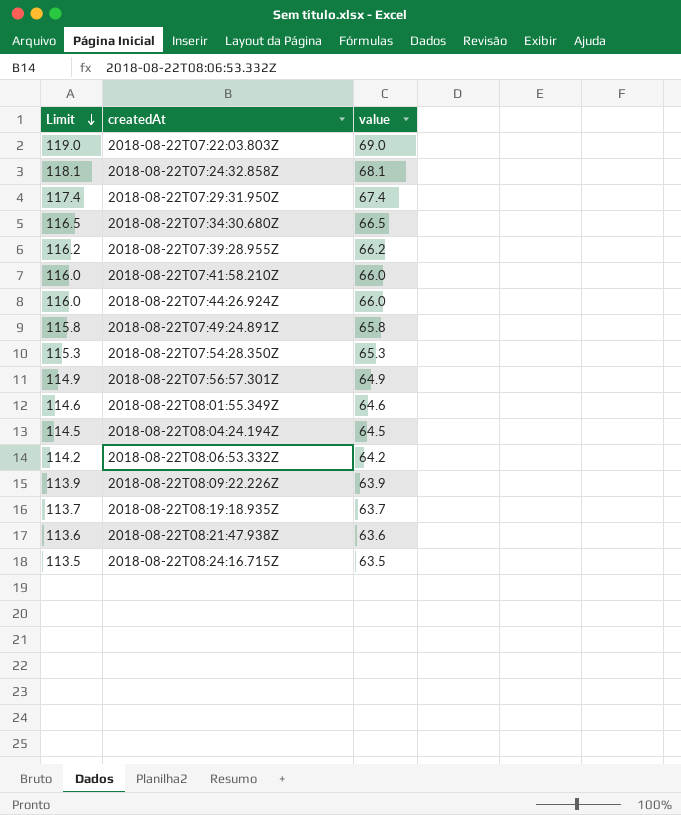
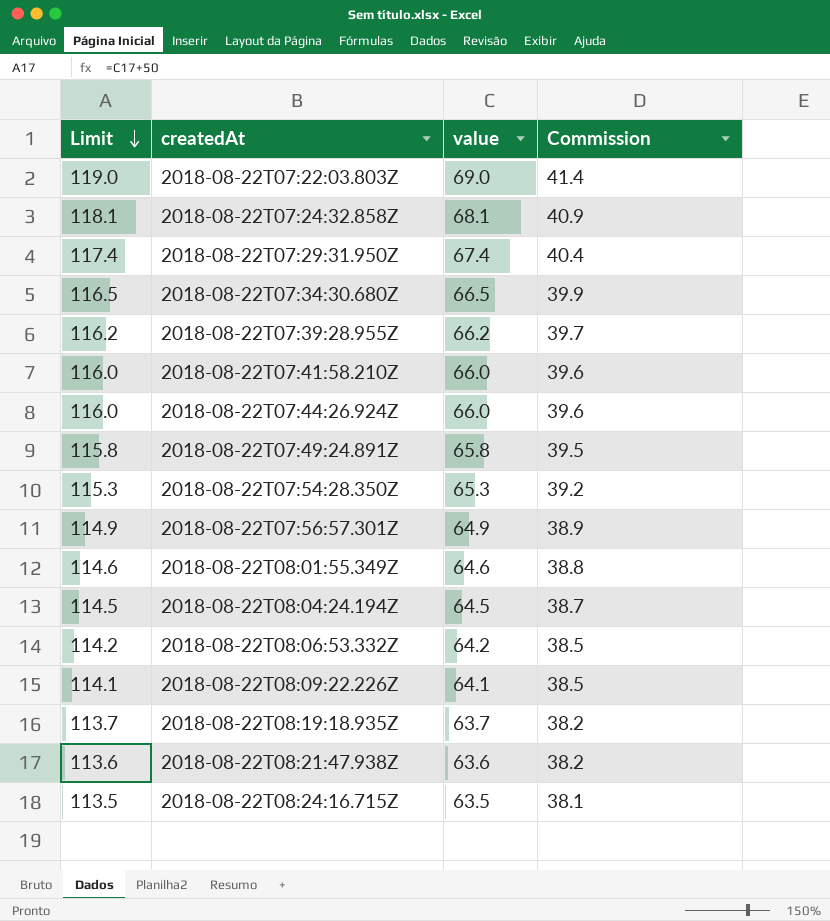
column Commission | formula: none -> [value] * 0.6
2018-08-22T08:09:22.226Z | Limit: 113.9 -> 114.1
2018-08-22T08:09:22.226Z | value: 63.9 -> 64.1

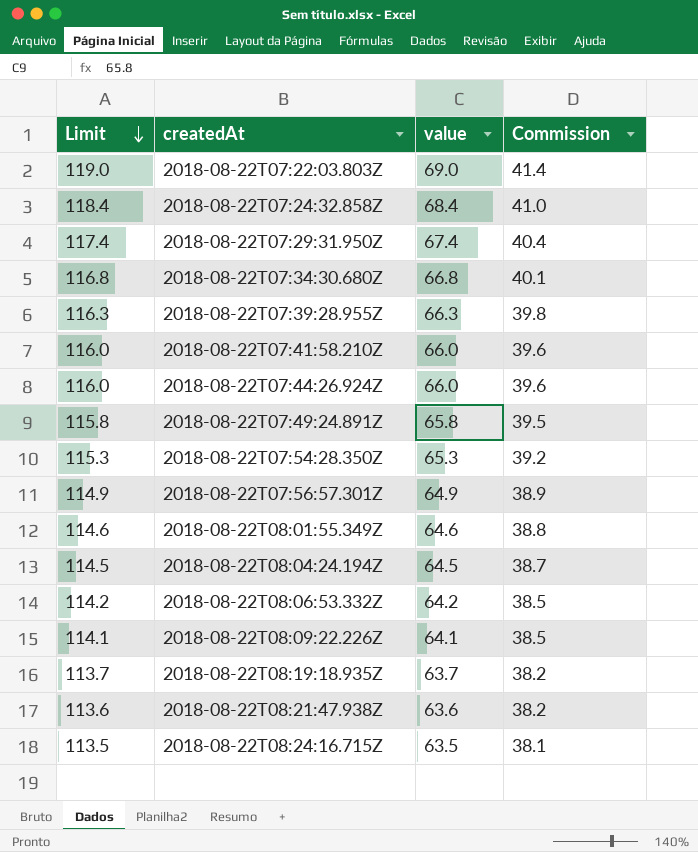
2018-08-22T07:24:32.858Z | Limit: 118.1 -> 118.4
2018-08-22T07:24:32.858Z | value: 68.1 -> 68.4
2018-08-22T07:24:32.858Z | Commission: 40.9 -> 41.0
2018-08-22T07:34:30.680Z | Limit: 116.5 -> 116.8
2018-08-22T07:34:30.680Z | value: 66.5 -> 66.8
2018-08-22T07:34:30.680Z | Commission: 39.9 -> 40.1
2018-08-22T07:39:28.955Z | Limit: 116.2 -> 116.3
2018-08-22T07:39:28.955Z | value: 66.2 -> 66.3
2018-08-22T07:39:28.955Z | Commission: 39.7 -> 39.8

